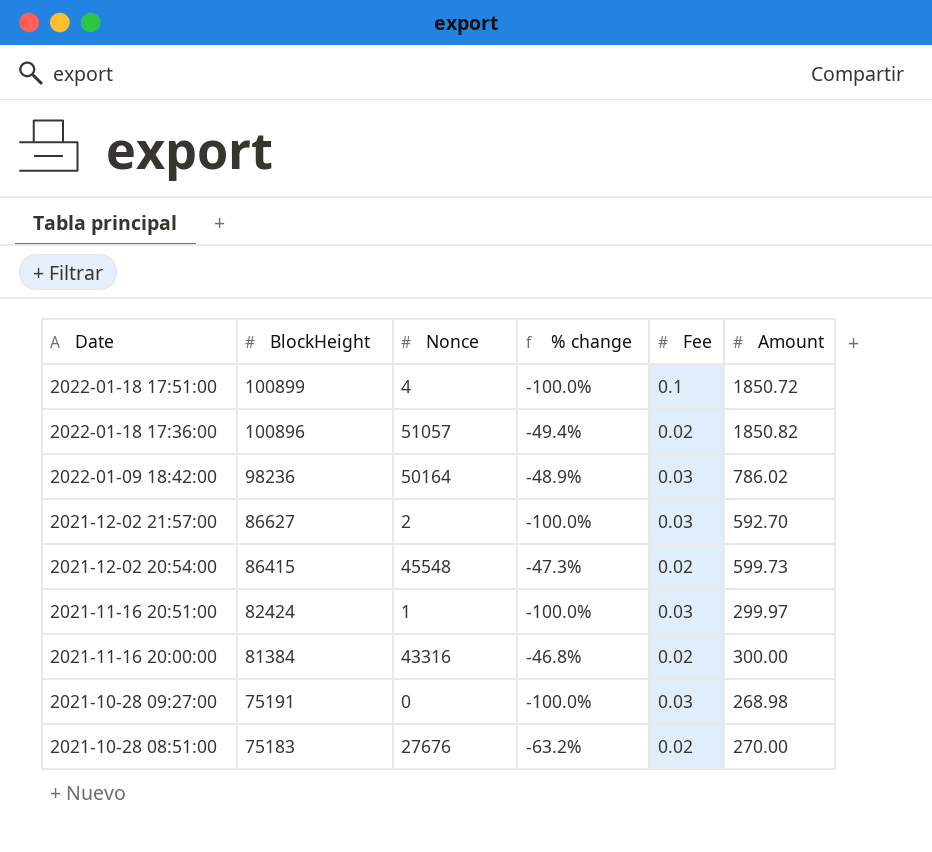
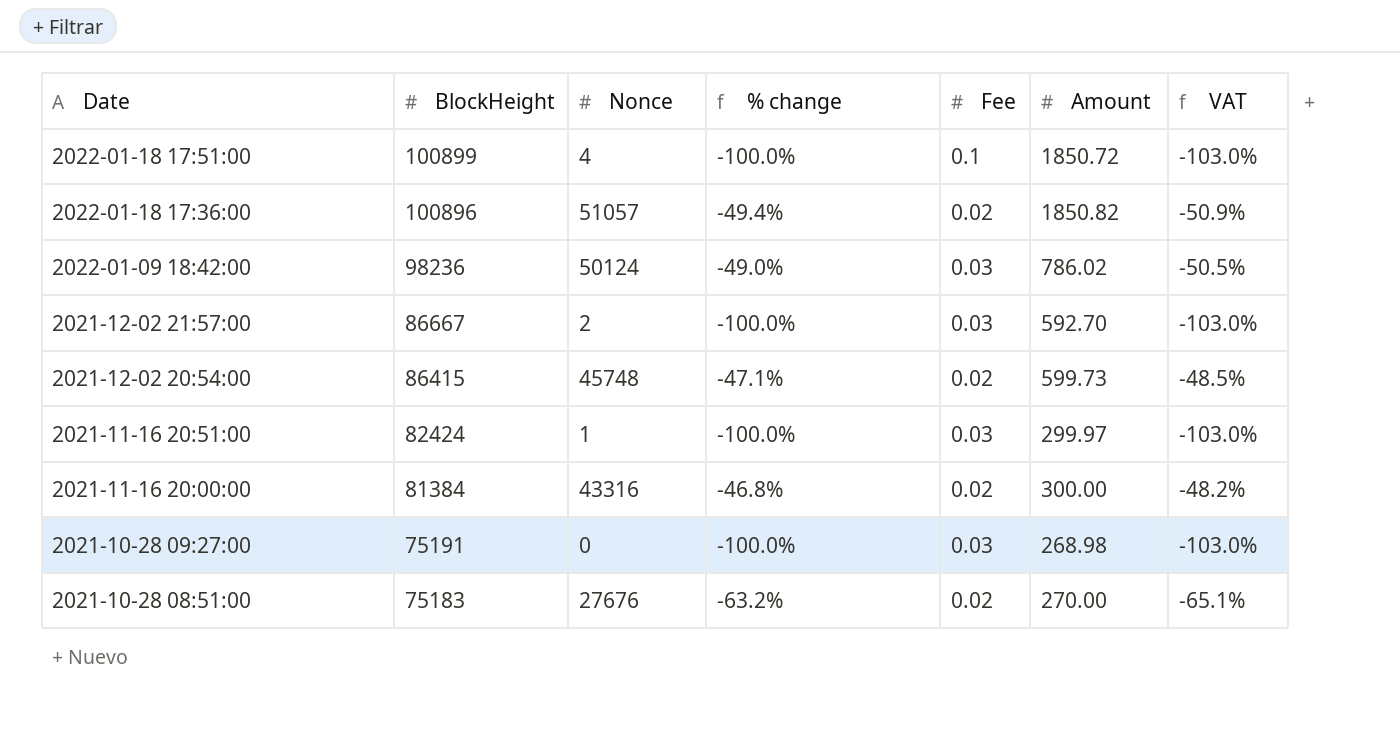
column VAT | formula: none -> [% change] * 1.03
2022-01-09 18:42:00 | Nonce: 50164 -> 50124
2022-01-09 18:42:00 | % change: -48.9% -> -49.0%
2021-12-02 21:57:00 | BlockHeight: 86627 -> 86667
2021-12-02 20:54:00 | Nonce: 45548 -> 45748
2021-12-02 20:54:00 | % change: -47.3% -> -47.1%

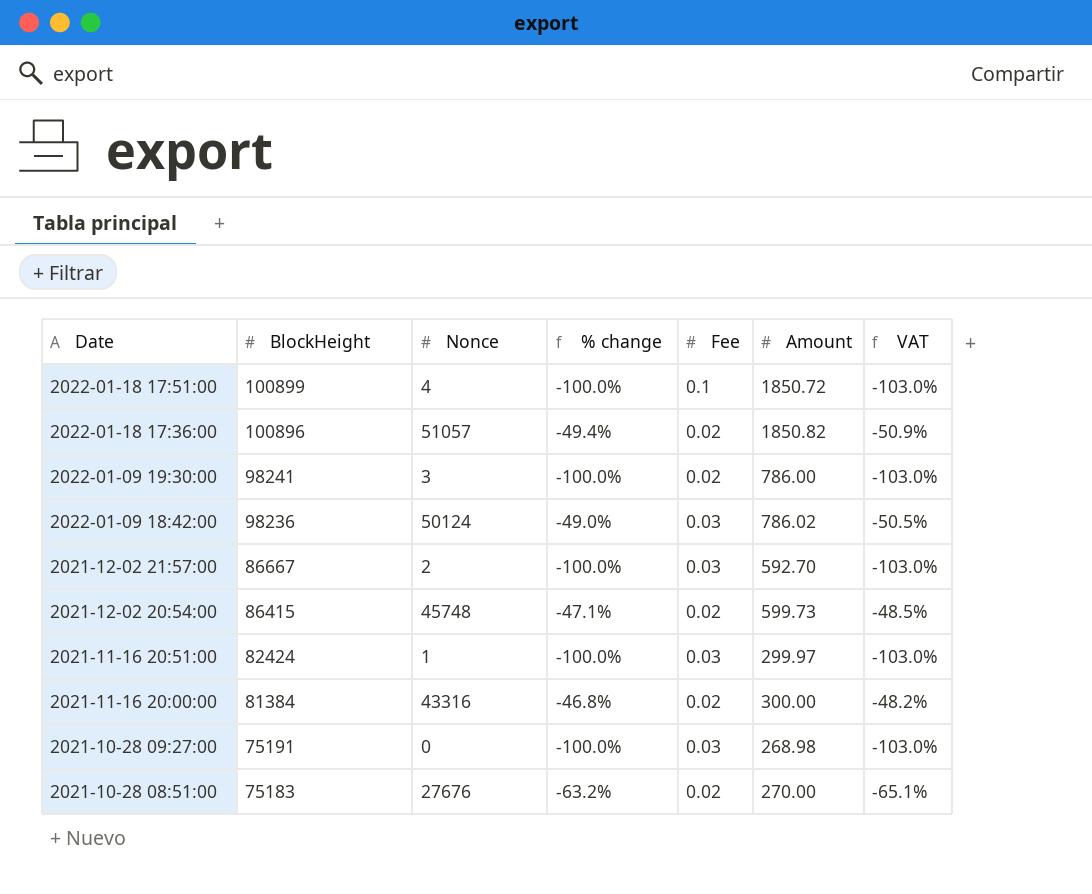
row 2022-01-09 19:30:00: none -> 98241 | 3 | -100.0% | 0.02 | 786.00 | -103.0%

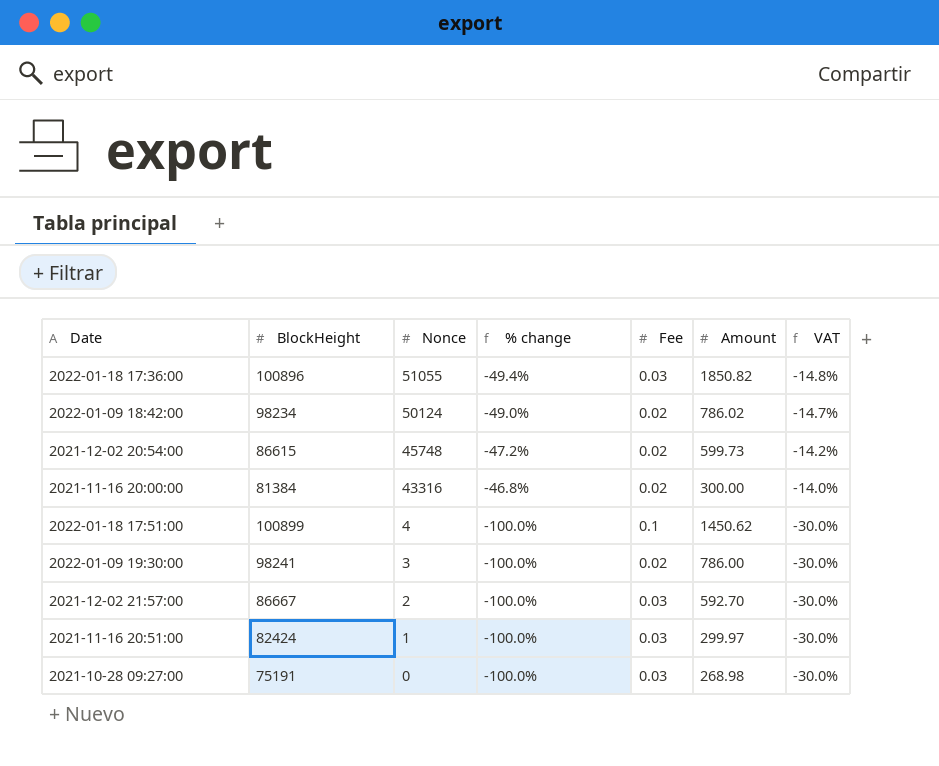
row order: Date descending -> Nonce descending
column VAT | formula: [% change] * 1.03 -> [% change] * 0.3
row 2021-10-28 08:51:00: 75183 | 27676 | -63.2% | 0.02 | 270.00 | -65.1% -> none
2022-01-18 17:36:00 | Nonce: 51057 -> 51055
2022-01-18 17:36:00 | Fee: 0.02 -> 0.03
2022-01-09 18:42:00 | BlockHeight: 98236 -> 98234
2022-01-09 18:42:00 | Fee: 0.03 -> 0.02
2021-12-02 20:54:00 | BlockHeight: 86415 -> 86615
2021-12-02 20:54:00 | % change: -47.1% -> -47.2%
2022-01-18 17:51:00 | Amount: 1850.72 -> 1450.62

